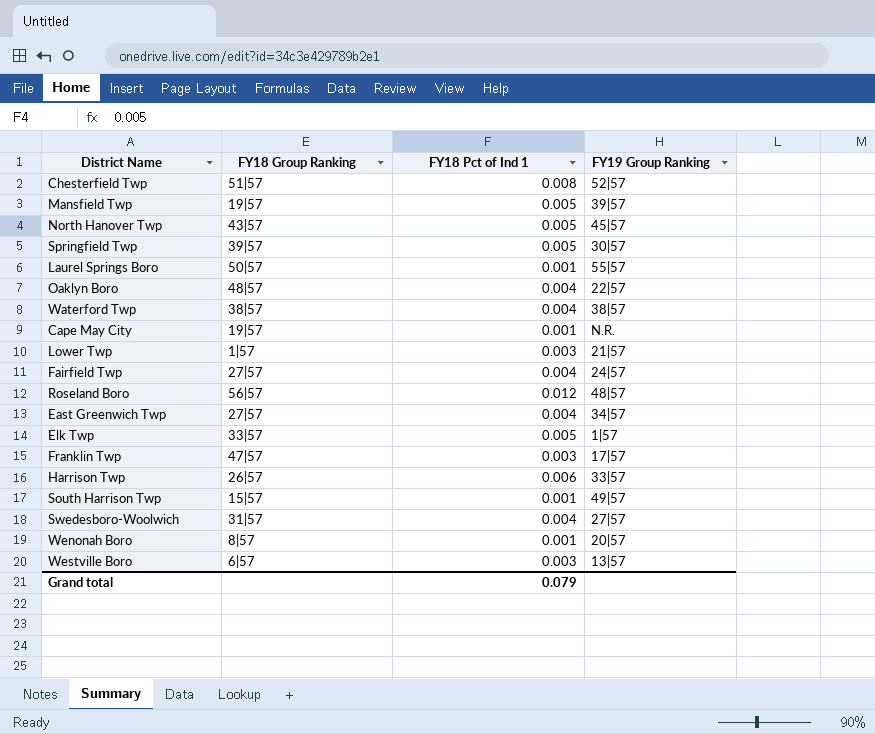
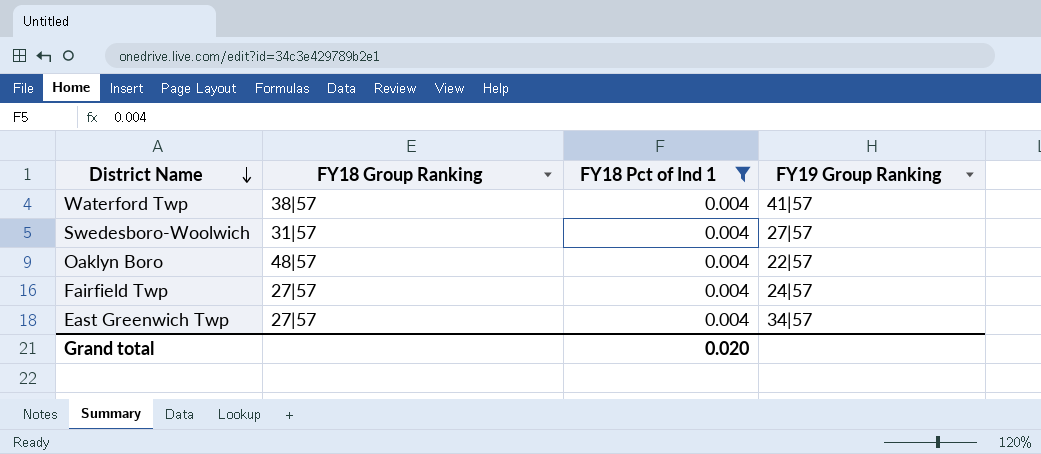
filter: none -> FY18 Pct of Ind 1 = 0.004
row order: none -> District Name descending
Waterford Twp | FY19 Group Ranking: 38|57 -> 41|57
Grand total | FY18 Pct of Ind 1: 0.079 -> 0.020

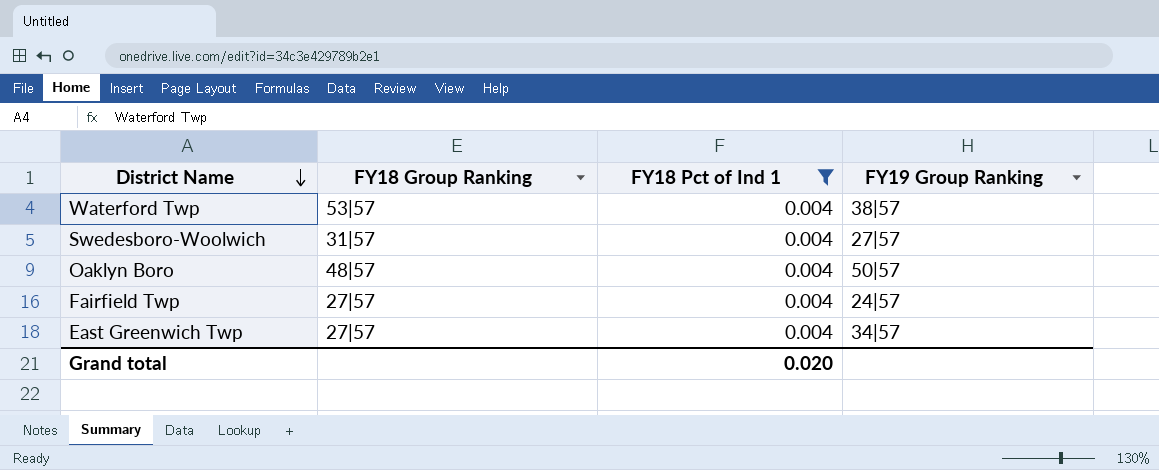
Waterford Twp | FY18 Group Ranking: 38|57 -> 53|57
Waterford Twp | FY19 Group Ranking: 41|57 -> 38|57
Oaklyn Boro | FY19 Group Ranking: 22|57 -> 50|57

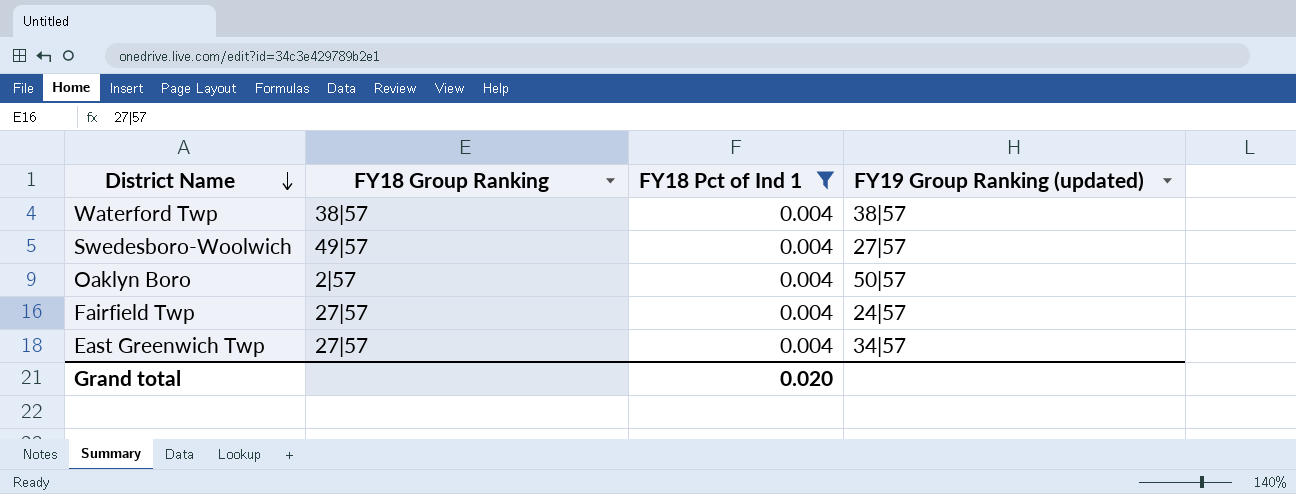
column name: FY19 Group Ranking -> FY19 Group Ranking (updated)
Waterford Twp | FY18 Group Ranking: 53|57 -> 38|57
Swedesboro-Woolwich | FY18 Group Ranking: 31|57 -> 49|57
Oaklyn Boro | FY18 Group Ranking: 48|57 -> 2|57

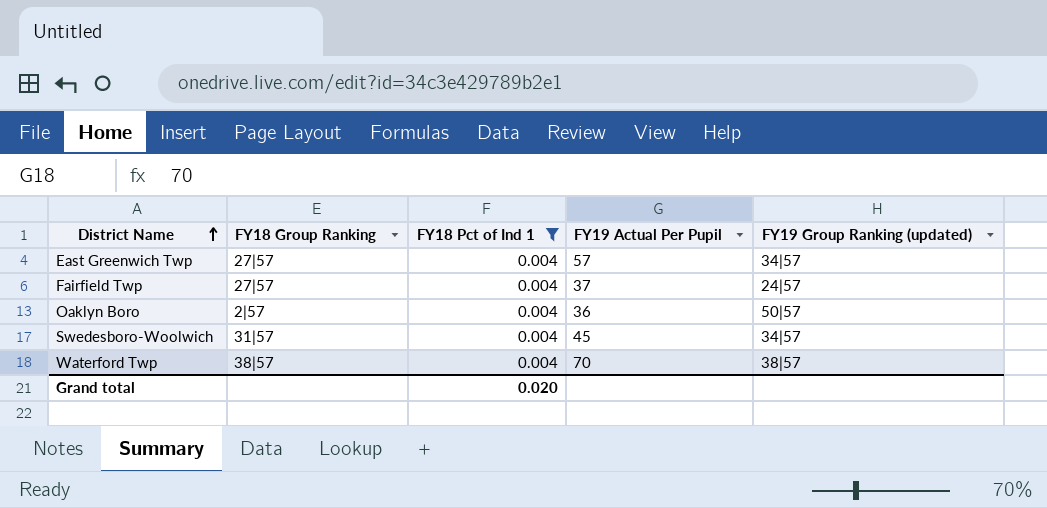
row order: District Name descending -> District Name ascending
column FY19 Actual Per Pupil | position: none -> 4
Swedesboro-Woolwich | FY18 Group Ranking: 49|57 -> 31|57
Swedesboro-Woolwich | FY19 Group Ranking (updated): 27|57 -> 34|57

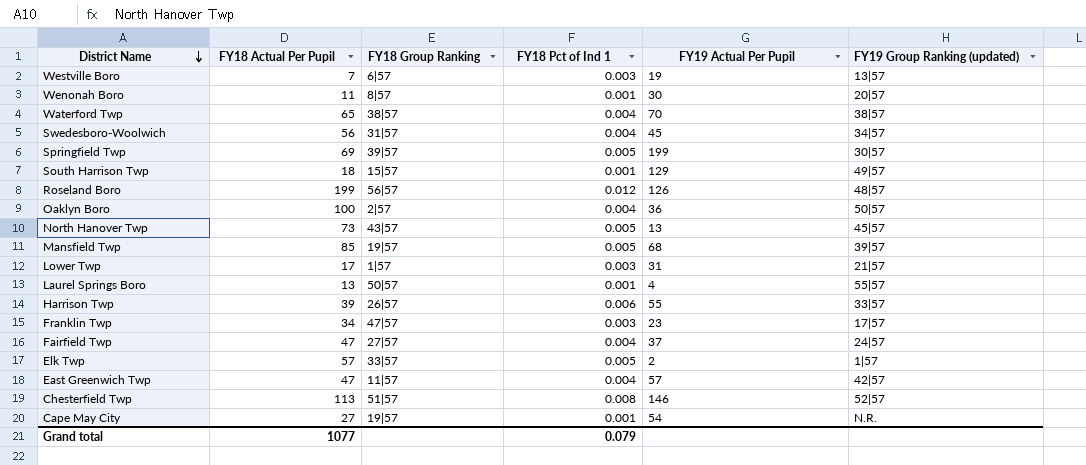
filter: FY18 Pct of Ind 1 = 0.004 -> none
row order: District Name ascending -> District Name descending
column FY18 Actual Per Pupil | position: none -> 2
East Greenwich Twp | FY18 Group Ranking: 27|57 -> 11|57
East Greenwich Twp | FY19 Group Ranking (updated): 34|57 -> 42|57
Grand total | FY18 Pct of Ind 1: 0.020 -> 0.079

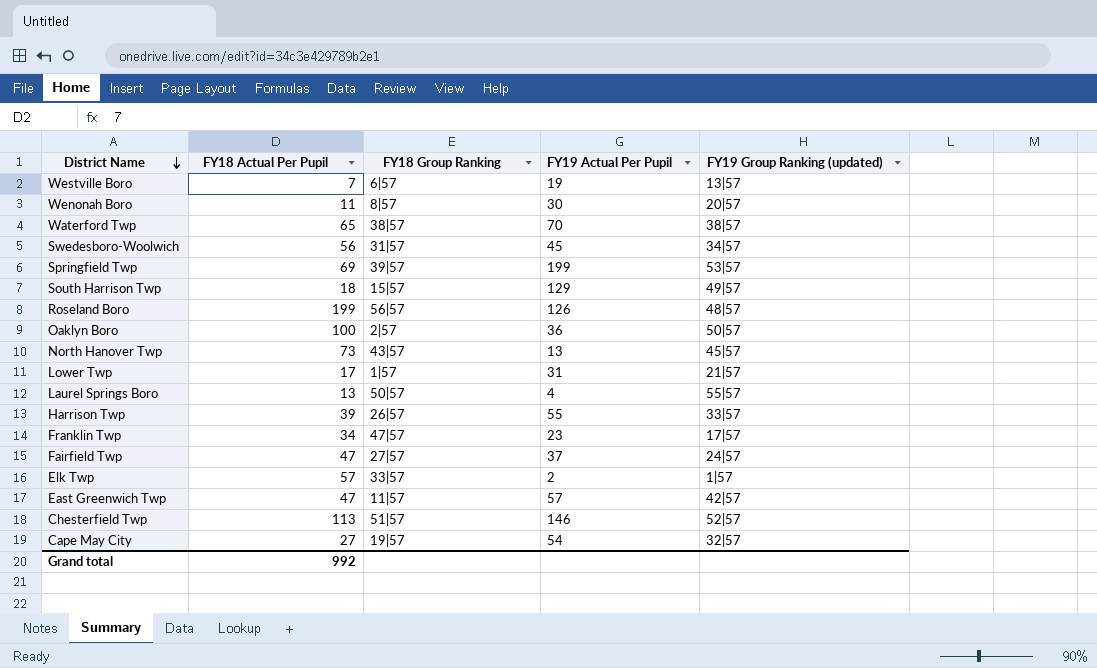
column FY18 Pct of Ind 1 | position: 4 -> none
row Mansfield Twp: 85 | 19|57 | 0.005 | 68 | 39|57 -> none
Springfield Twp | FY19 Group Ranking (updated): 30|57 -> 53|57
Cape May City | FY19 Group Ranking (updated): N.R. -> 32|57
Grand total | FY18 Actual Per Pupil: 1077 -> 992

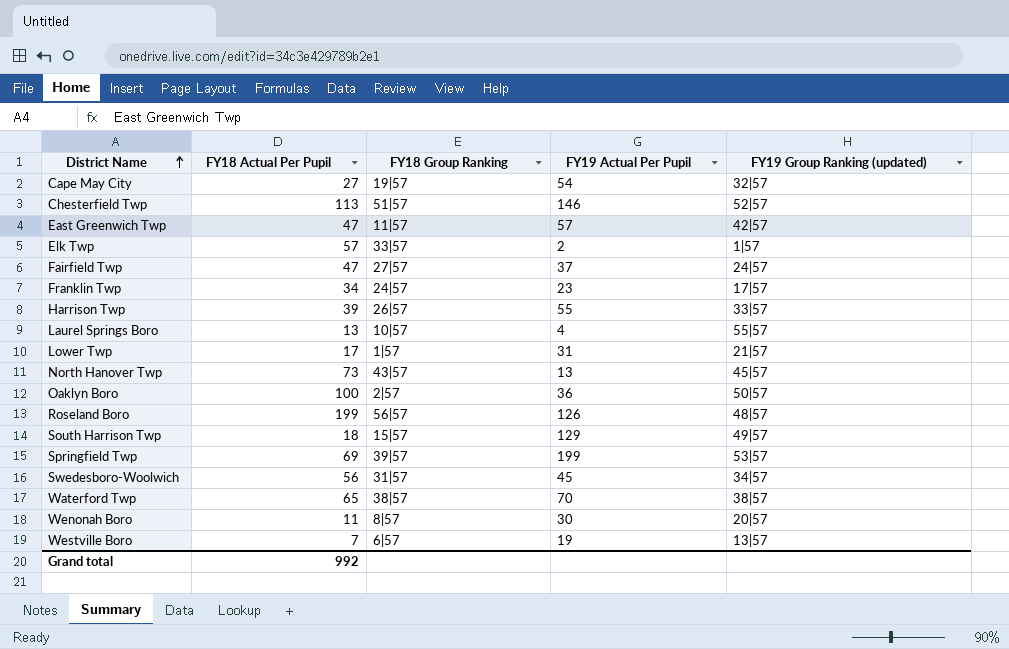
row order: District Name descending -> District Name ascending
Franklin Twp | FY18 Group Ranking: 47|57 -> 24|57
Laurel Springs Boro | FY18 Group Ranking: 50|57 -> 10|57

